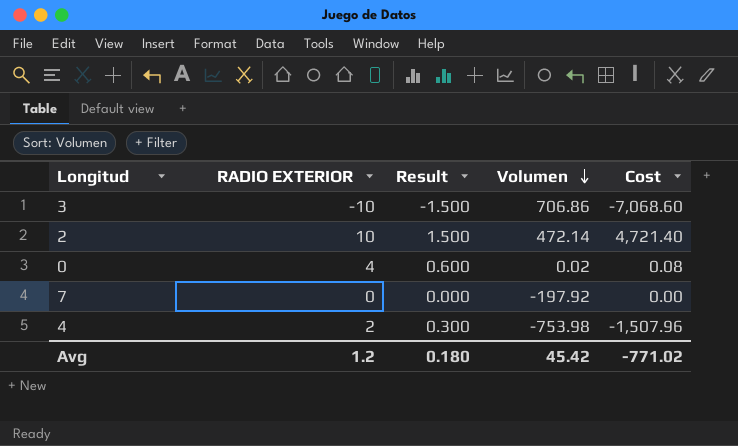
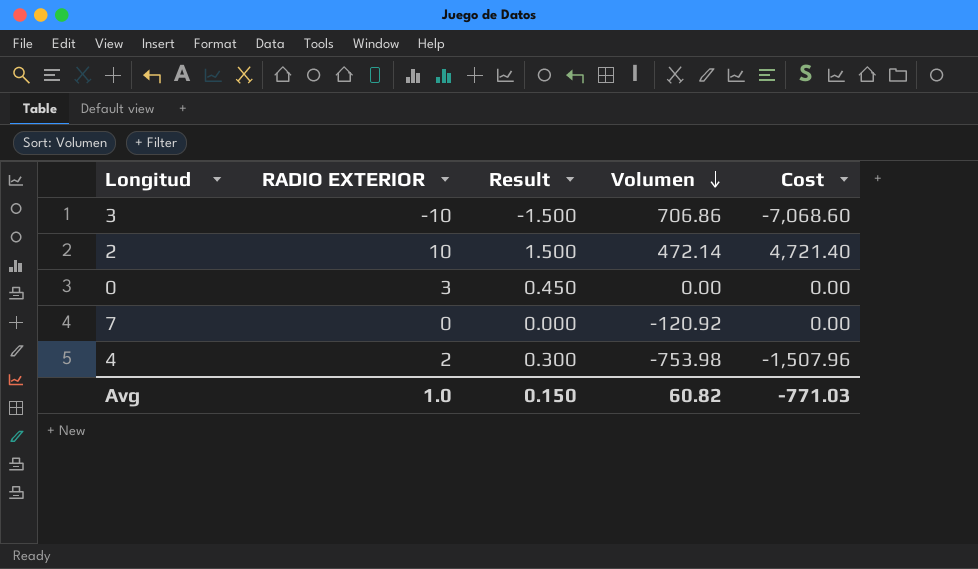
0 | RADIO EXTERIOR: 4 -> 3
0 | Result: 0.600 -> 0.450
0 | Volumen: 0.02 -> 0.00
0 | Cost: 0.08 -> 0.00
7 | Volumen: -197.92 -> -120.92
Avg | RADIO EXTERIOR: 1.2 -> 1.0
Avg | Result: 0.180 -> 0.150
Avg | Volumen: 45.42 -> 60.82
Avg | Cost: -771.02 -> -771.03

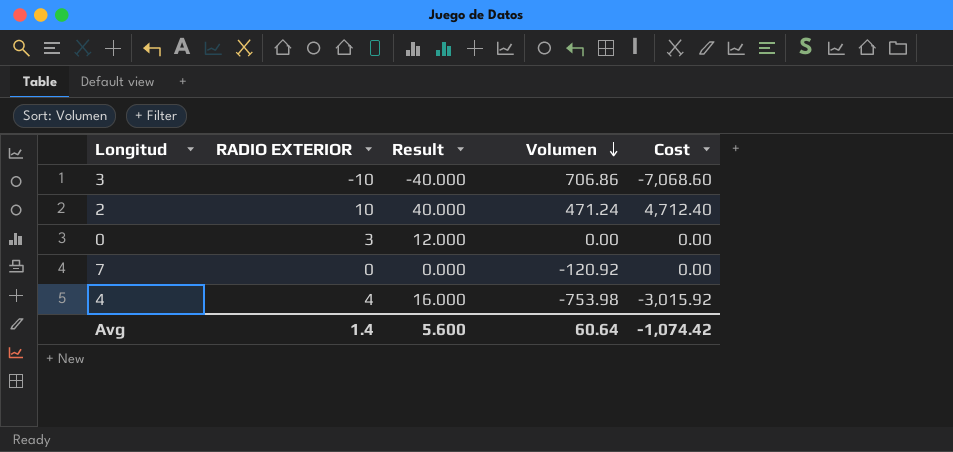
column Result | formula: [RADIO EXTERIOR] * 0.15 -> [RADIO EXTERIOR] * 4
2 | Volumen: 472.14 -> 471.24
2 | Cost: 4,721.40 -> 4,712.40
4 | RADIO EXTERIOR: 2 -> 4
4 | Cost: -1,507.96 -> -3,015.92
Avg | RADIO EXTERIOR: 1.0 -> 1.4
Avg | Result: 0.150 -> 5.600
Avg | Volumen: 60.82 -> 60.64
Avg | Cost: -771.03 -> -1,074.42

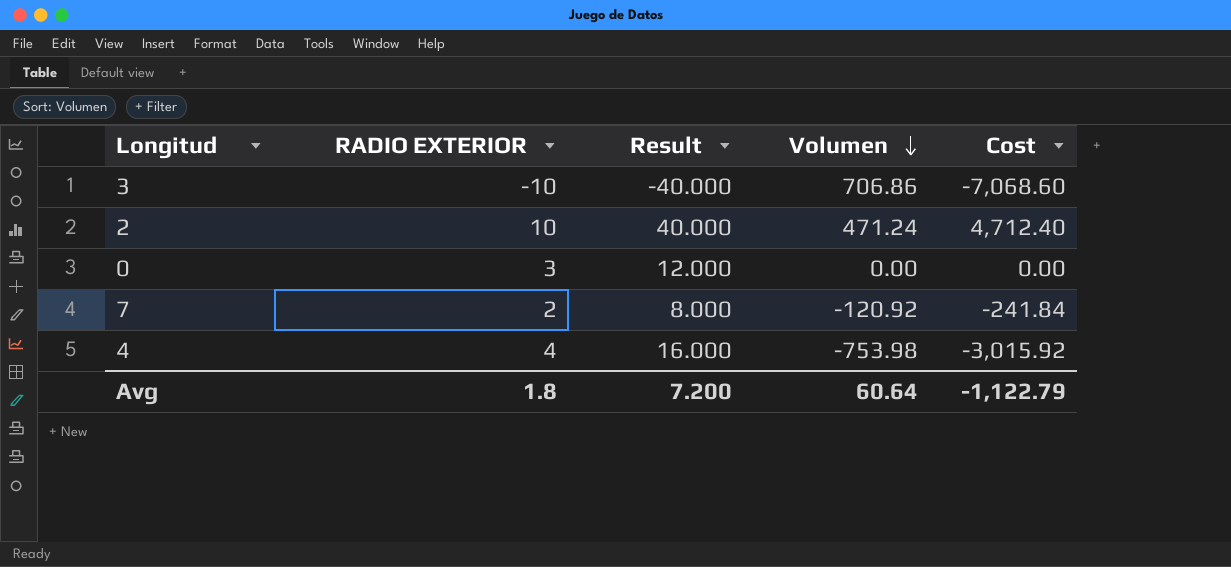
7 | RADIO EXTERIOR: 0 -> 2
7 | Result: 0.000 -> 8.000
7 | Cost: 0.00 -> -241.84
Avg | RADIO EXTERIOR: 1.4 -> 1.8
Avg | Result: 5.600 -> 7.200
Avg | Cost: -1,074.42 -> -1,122.79

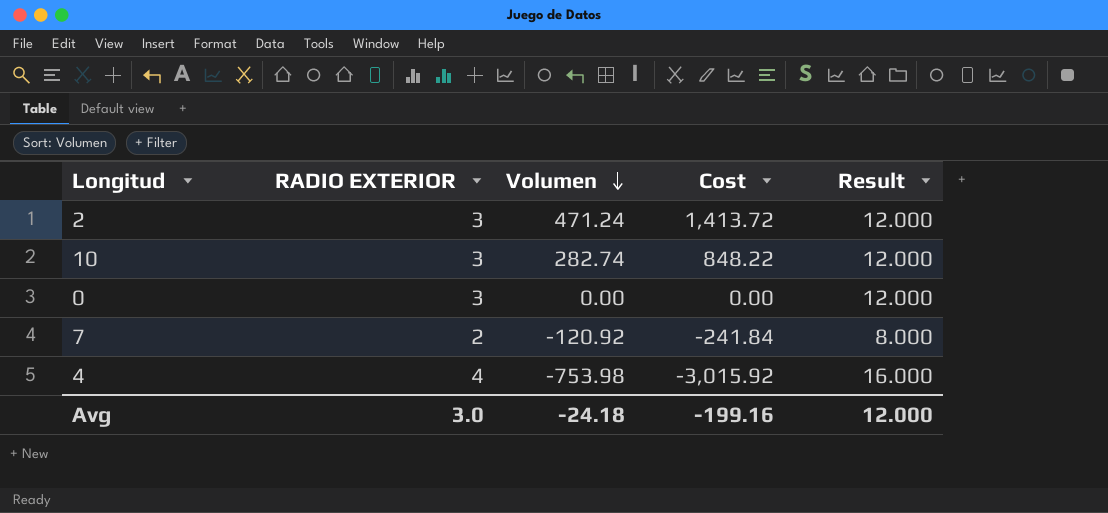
column Result | position: 3 -> 5
row 3: -10 | -40.000 | 706.86 | -7,068.60 -> none
2 | RADIO EXTERIOR: 10 -> 3
2 | Cost: 4,712.40 -> 1,413.72
2 | Result: 40.000 -> 12.000
row 10: none -> 3 | 282.74 | 848.22 | 12.000
Avg | RADIO EXTERIOR: 1.8 -> 3.0
Avg | Volumen: 60.64 -> -24.18
Avg | Cost: -1,122.79 -> -199.16
Avg | Result: 7.200 -> 12.000

